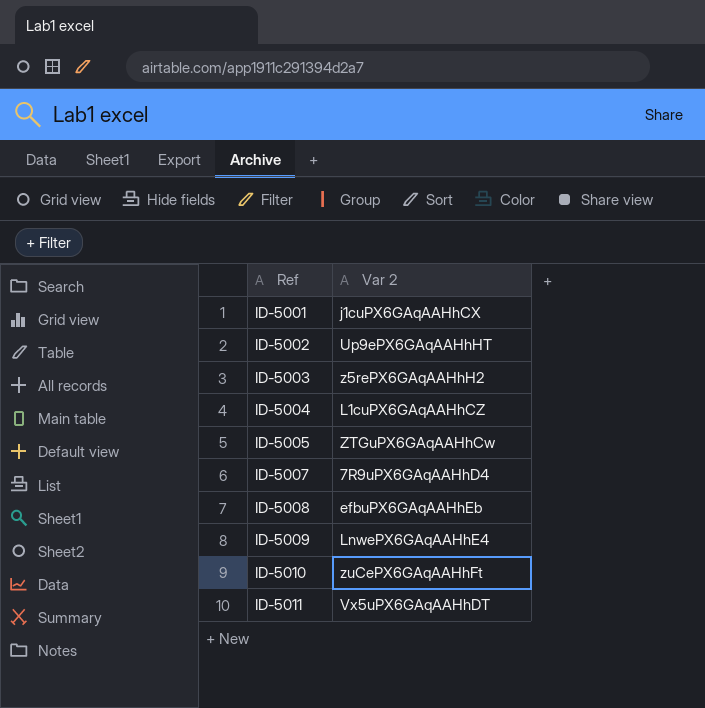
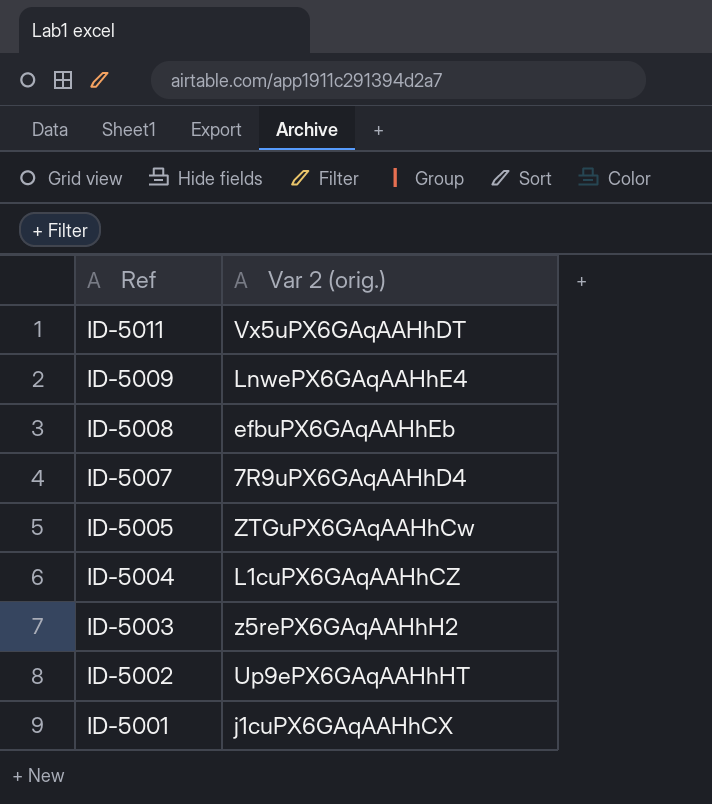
row order: Ref ascending -> Ref descending
column name: Var 2 -> Var 2 (orig.)
row ID-5010: zuCePX6GAqAAHhFt -> none

